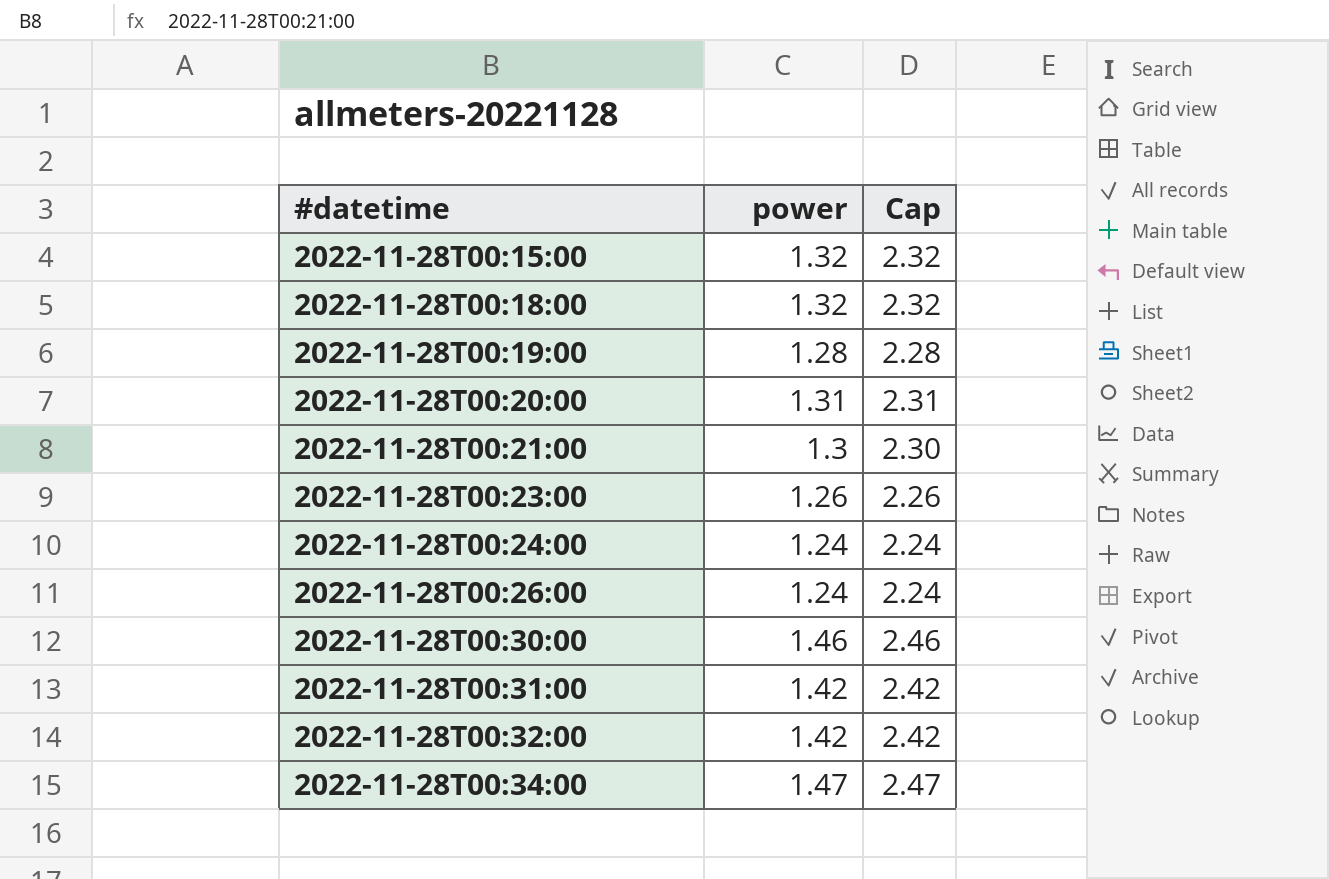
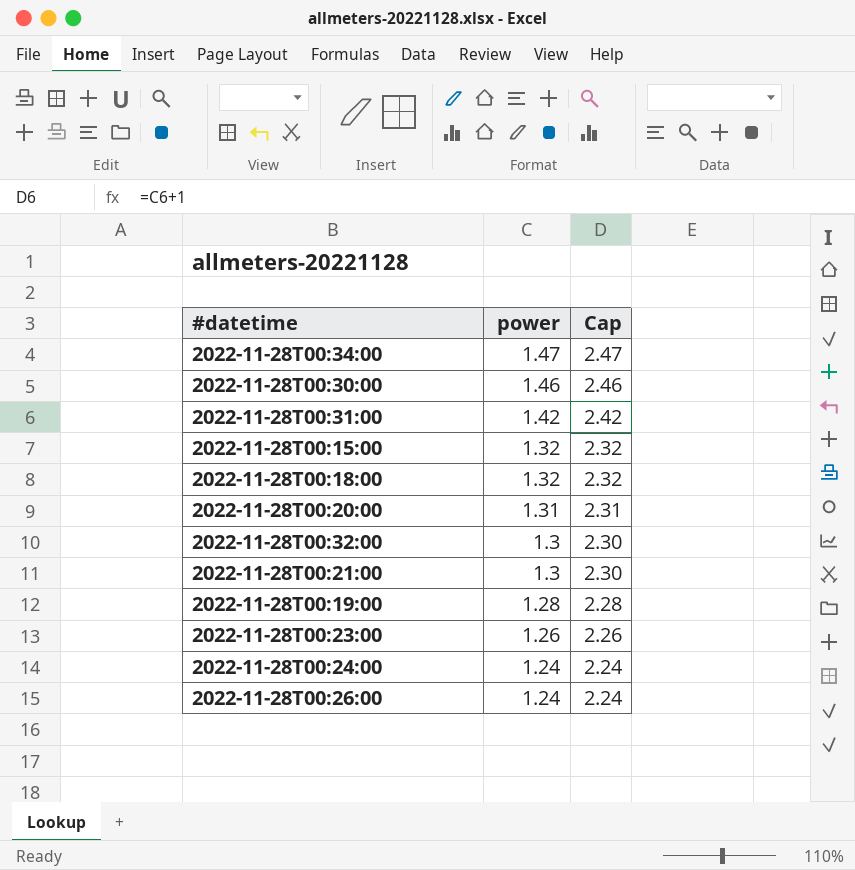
row order: #datetime ascending -> power descending
2022-11-28T00:32:00 | power: 1.42 -> 1.3
2022-11-28T00:32:00 | Cap: 2.42 -> 2.30

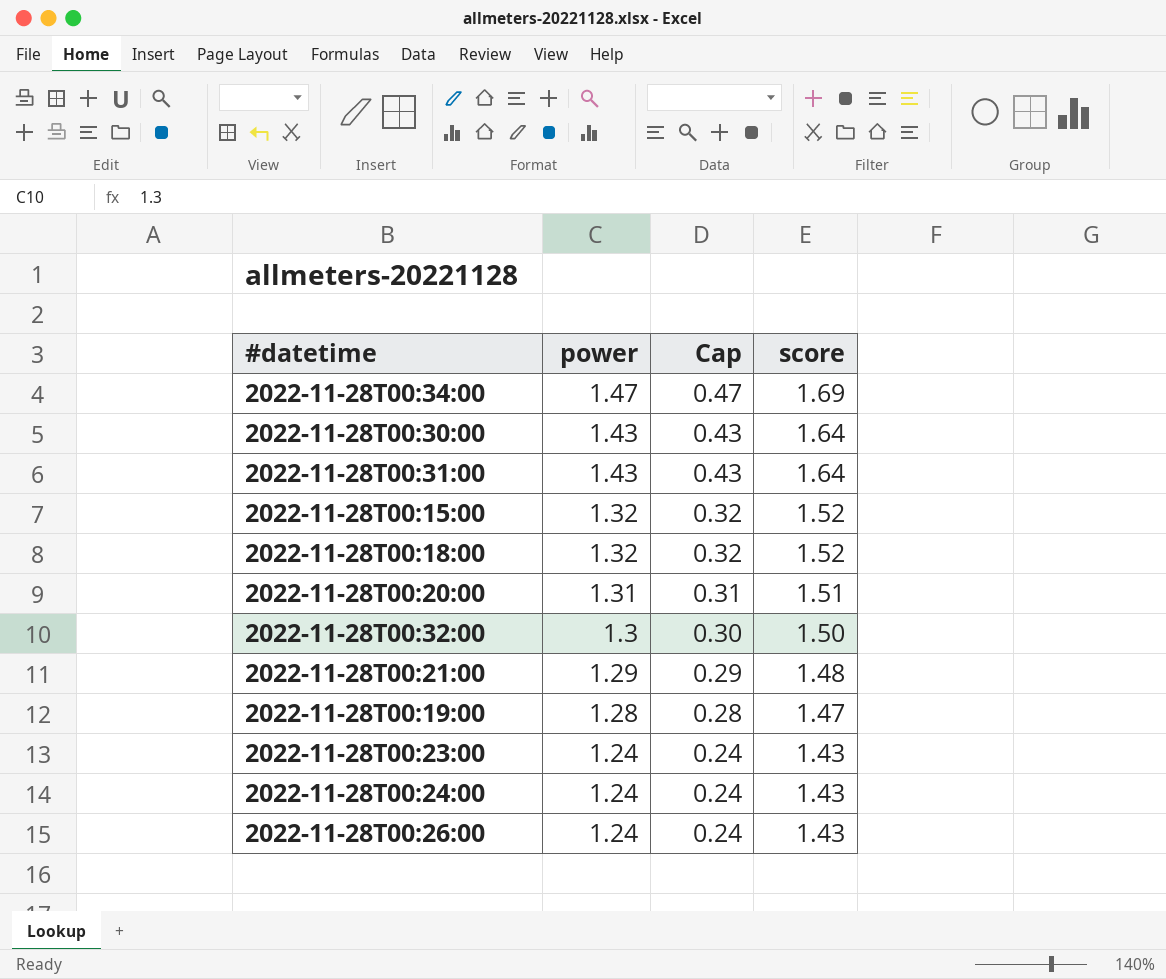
column Cap | formula: [power] + 1 -> [power] - 1
column score | formula: none -> [power] * 1.15
2022-11-28T00:30:00 | power: 1.46 -> 1.43
2022-11-28T00:31:00 | power: 1.42 -> 1.43
2022-11-28T00:21:00 | power: 1.3 -> 1.29
2022-11-28T00:23:00 | power: 1.26 -> 1.24

